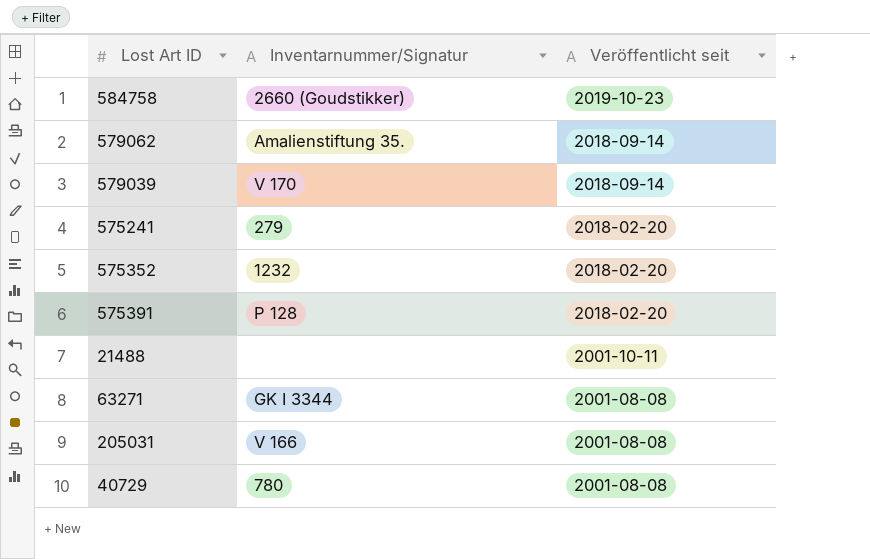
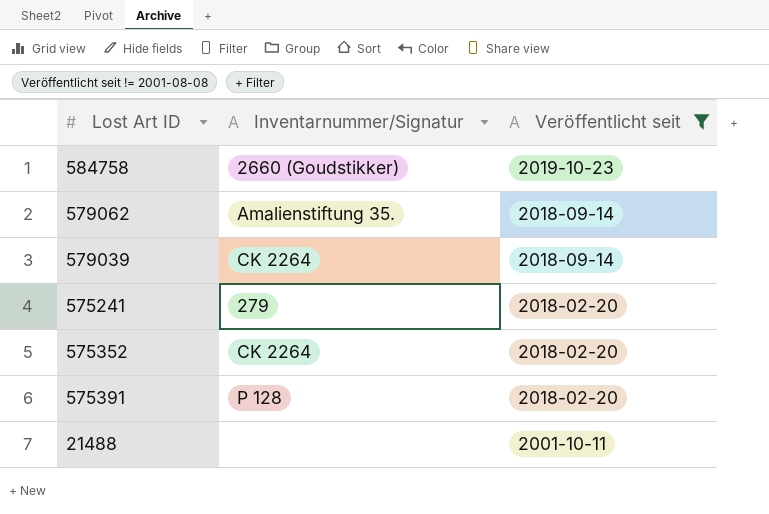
filter: none -> Veröffentlicht seit != 2001-08-08
579039 | Inventarnummer/Signatur: V 170 -> CK 2264
575352 | Inventarnummer/Signatur: 1232 -> CK 2264

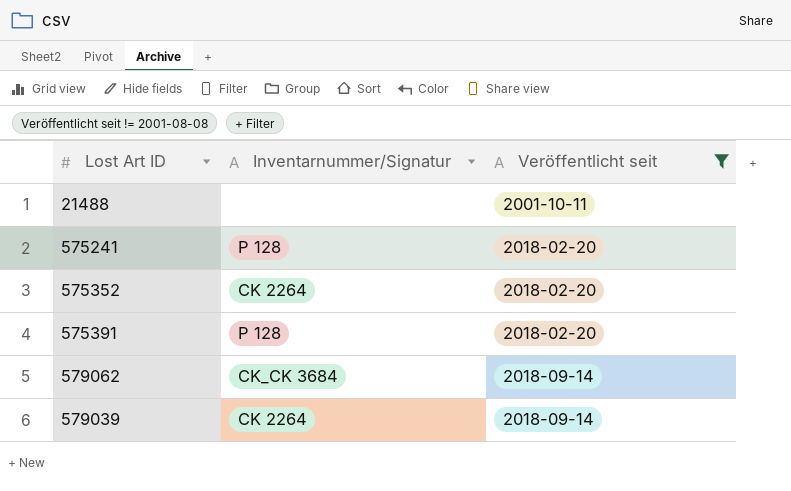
row order: Veröffentlicht seit descending -> Veröffentlicht seit ascending
row 584758: 2660 (Goudstikker) | 2019-10-23 -> none
575241 | Inventarnummer/Signatur: 279 -> P 128
579062 | Inventarnummer/Signatur: Amalienstiftung 35. -> CK_CK 3684

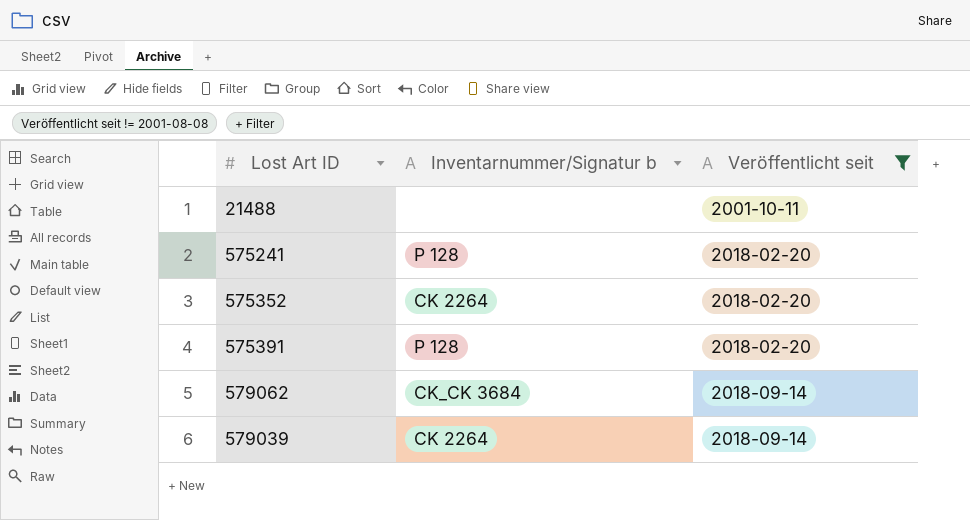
column name: Inventarnummer/Signatur -> Inventarnummer/Signatur b

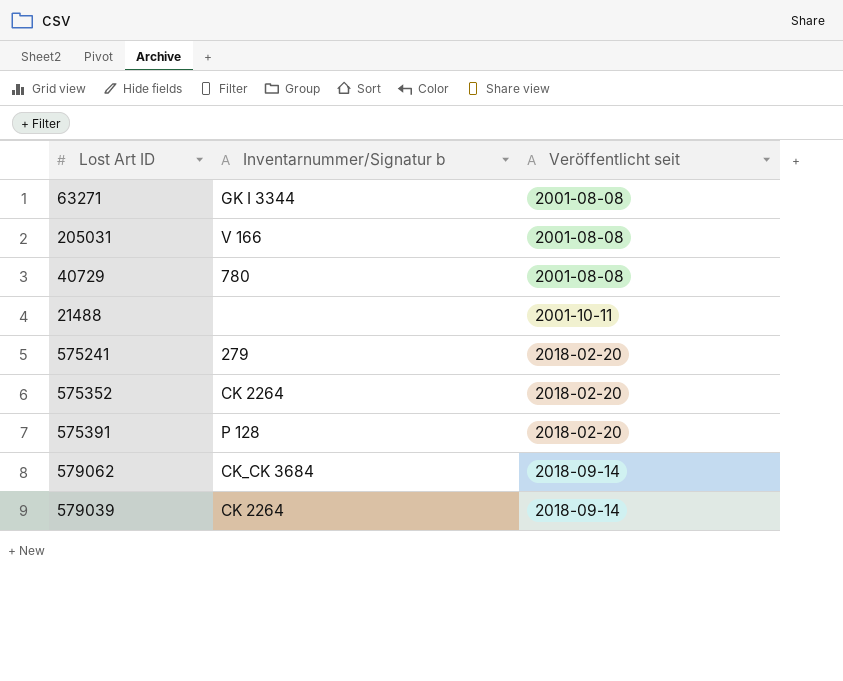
filter: Veröffentlicht seit != 2001-08-08 -> none
575241 | Inventarnummer/Signatur b: P 128 -> 279

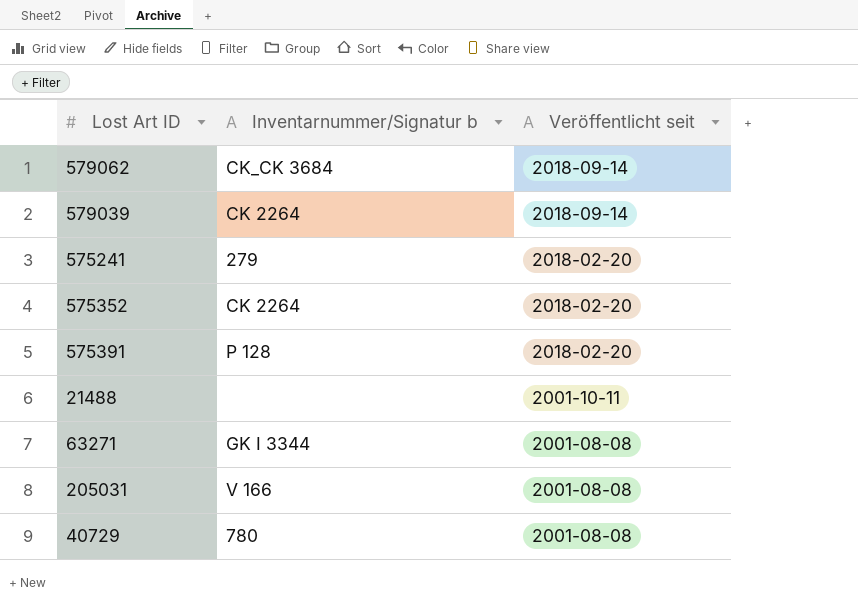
row order: Veröffentlicht seit ascending -> Veröffentlicht seit descending

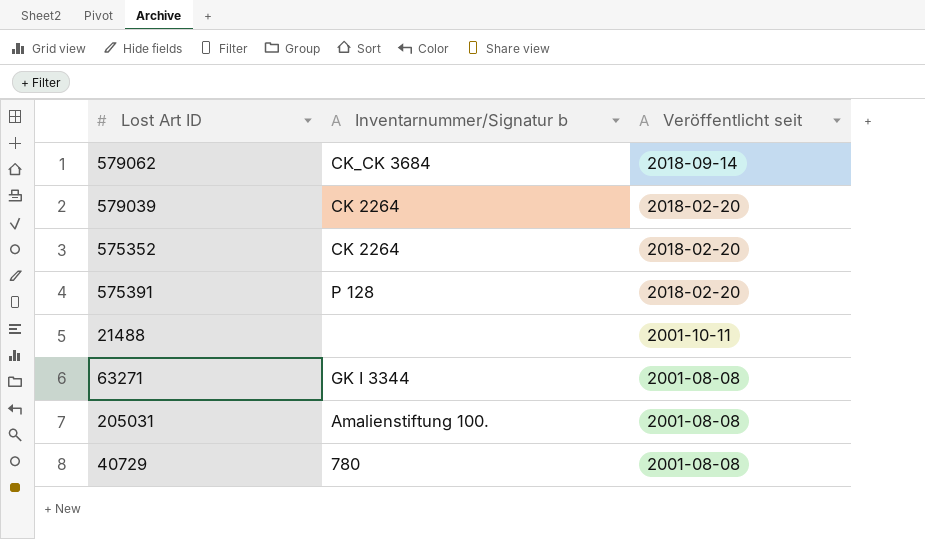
row 575241: 279 | 2018-02-20 -> none
579039 | Veröffentlicht seit: 2018-09-14 -> 2018-02-20
205031 | Inventarnummer/Signatur b: V 166 -> Amalienstiftung 100.

